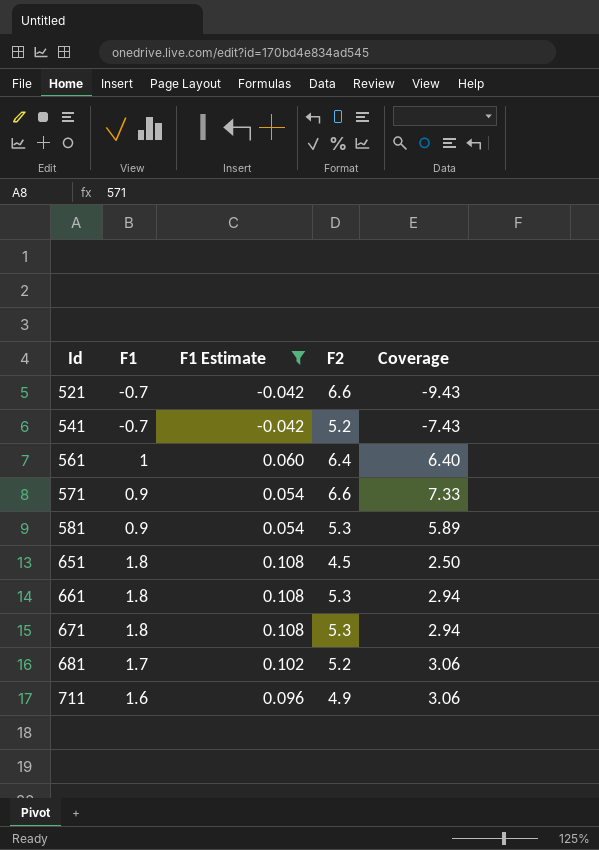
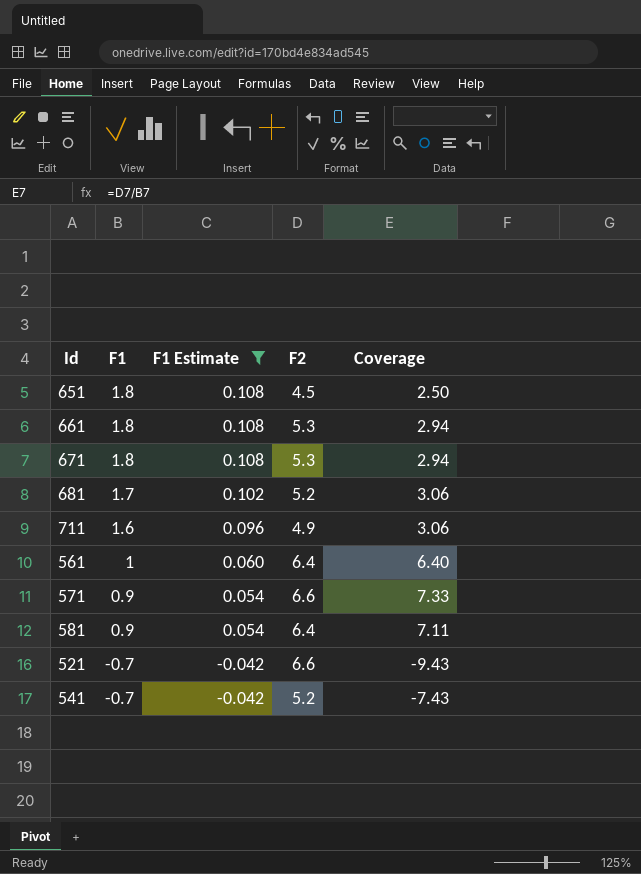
row order: Id ascending -> F1 descending
581 | F2: 5.3 -> 6.4
581 | Coverage: 5.89 -> 7.11

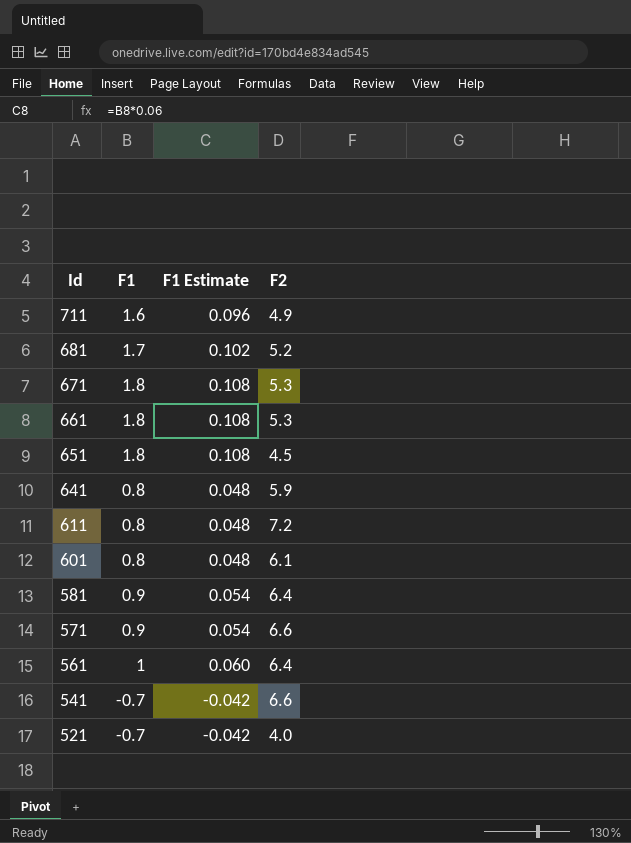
filter: F1 Estimate != 0.048 -> none
row order: F1 descending -> Id descending
column Coverage | formula: [F2] / [F1] -> none
541 | F2: 5.2 -> 6.6
521 | F2: 6.6 -> 4.0

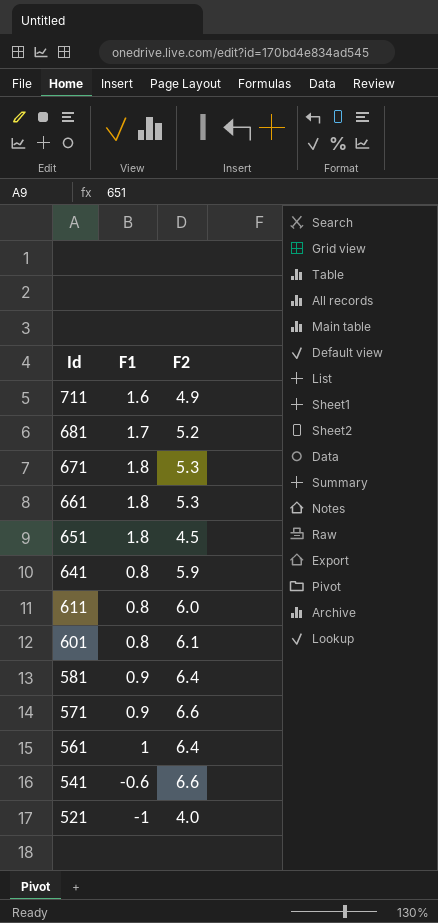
column F1 Estimate | formula: [F1] * 0.06 -> none
611 | F2: 7.2 -> 6.0
541 | F1: -0.7 -> -0.6
521 | F1: -0.7 -> -1

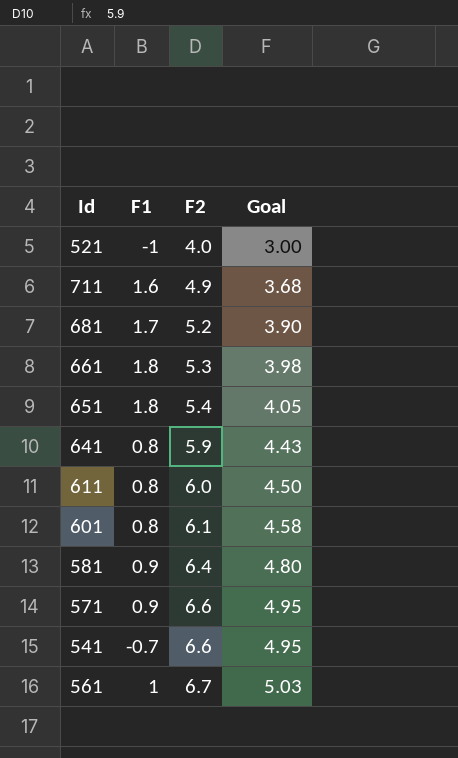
row order: Id descending -> F2 ascending
column Goal | formula: none -> [F2] * 0.75
row 671: 1.8 | 5.3 -> none
651 | F2: 4.5 -> 5.4
541 | F1: -0.6 -> -0.7
561 | F2: 6.4 -> 6.7

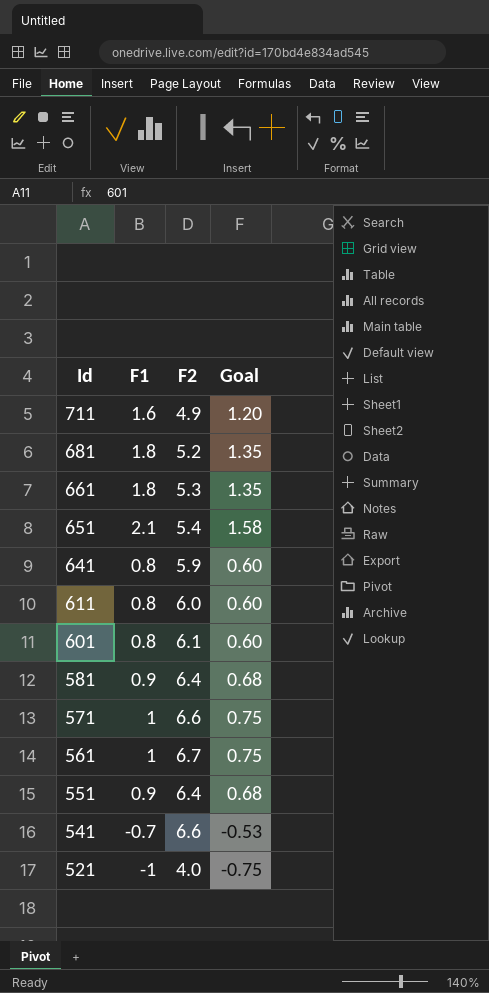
row order: F2 ascending -> Id descending
column Goal | formula: [F2] * 0.75 -> [F1] * 0.75
681 | F1: 1.7 -> 1.8
651 | F1: 1.8 -> 2.1
571 | F1: 0.9 -> 1
row 551: none -> 0.9 | 6.4 | 0.68

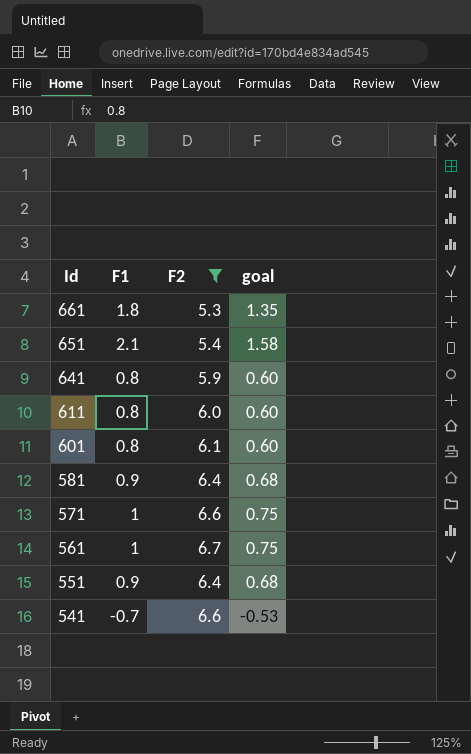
filter: none -> F2 >= 5.3
column name: Goal -> goal

